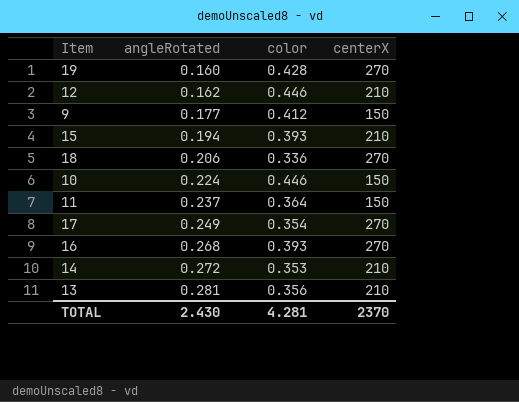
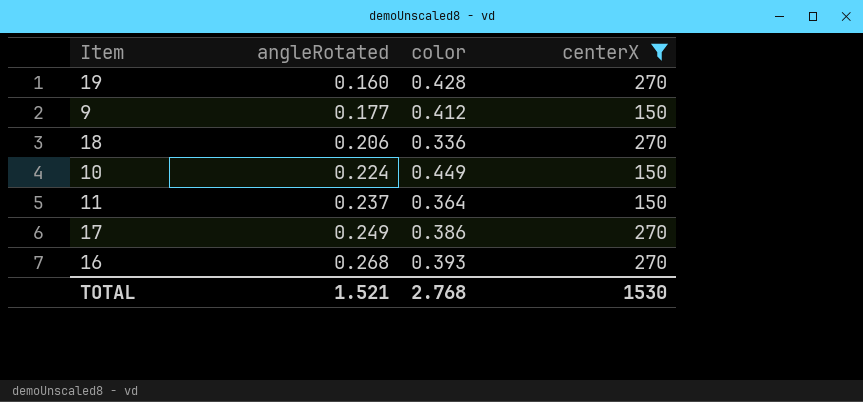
filter: none -> centerX != 210
10 | color: 0.446 -> 0.449
17 | color: 0.354 -> 0.386
TOTAL | angleRotated: 2.430 -> 1.521
TOTAL | color: 4.281 -> 2.768
TOTAL | centerX: 2370 -> 1530

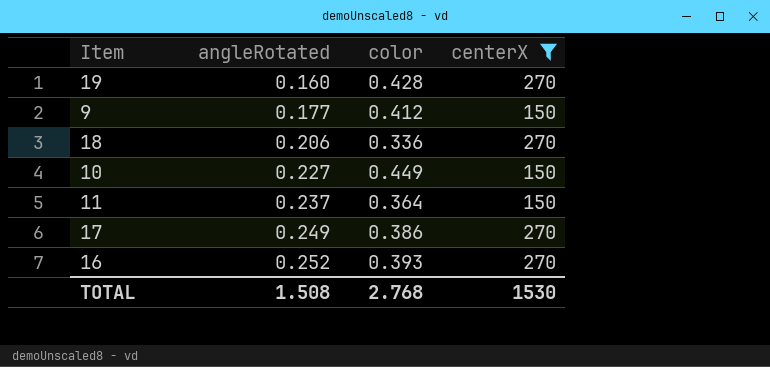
10 | angleRotated: 0.224 -> 0.227
16 | angleRotated: 0.268 -> 0.252
TOTAL | angleRotated: 1.521 -> 1.508

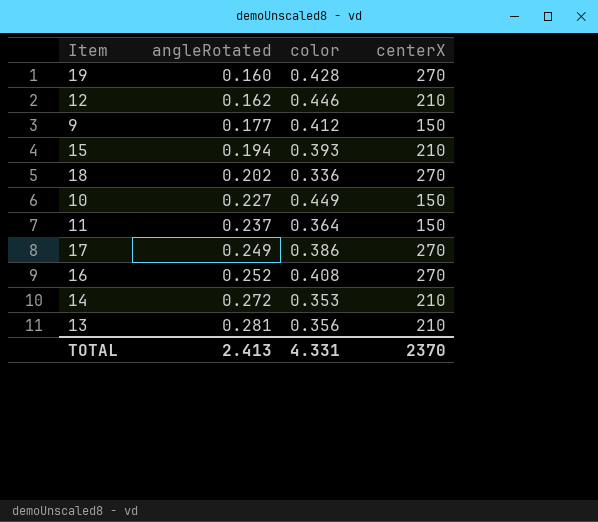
filter: centerX != 210 -> none
18 | angleRotated: 0.206 -> 0.202
16 | color: 0.393 -> 0.408
TOTAL | angleRotated: 1.508 -> 2.413
TOTAL | color: 2.768 -> 4.331
TOTAL | centerX: 1530 -> 2370

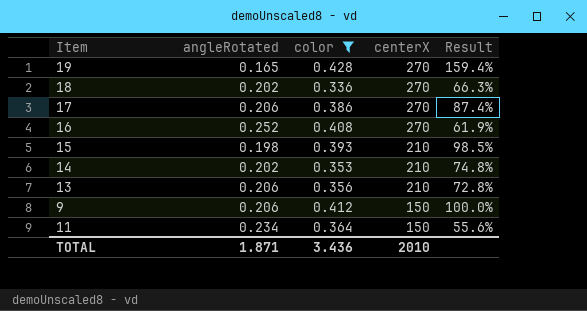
filter: none -> color <= 0.428
row order: angleRotated ascending -> centerX descending
column Result | formula: none -> ([color] - [angleRotated]) / [angleRotated]
19 | angleRotated: 0.160 -> 0.165
17 | angleRotated: 0.249 -> 0.206
15 | angleRotated: 0.194 -> 0.198
14 | angleRotated: 0.272 -> 0.202
13 | angleRotated: 0.281 -> 0.206
9 | angleRotated: 0.177 -> 0.206
11 | angleRotated: 0.237 -> 0.234
TOTAL | angleRotated: 2.413 -> 1.871
TOTAL | color: 4.331 -> 3.436
TOTAL | centerX: 2370 -> 2010

